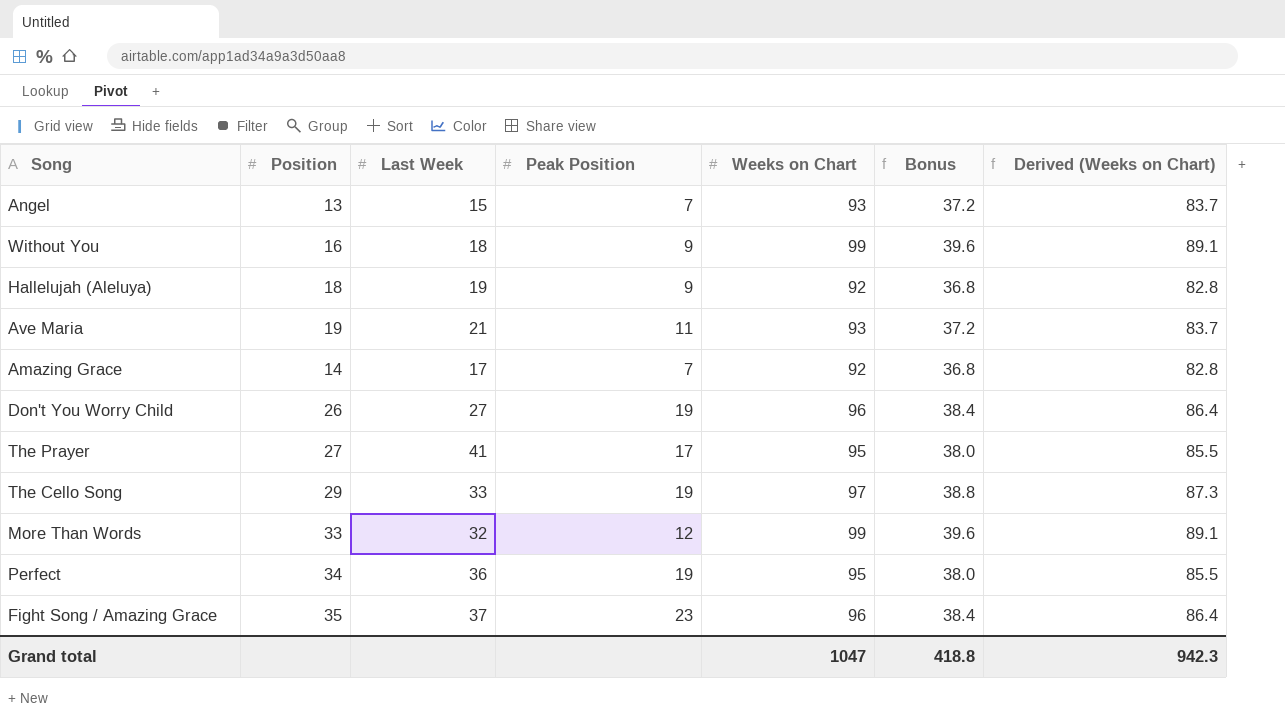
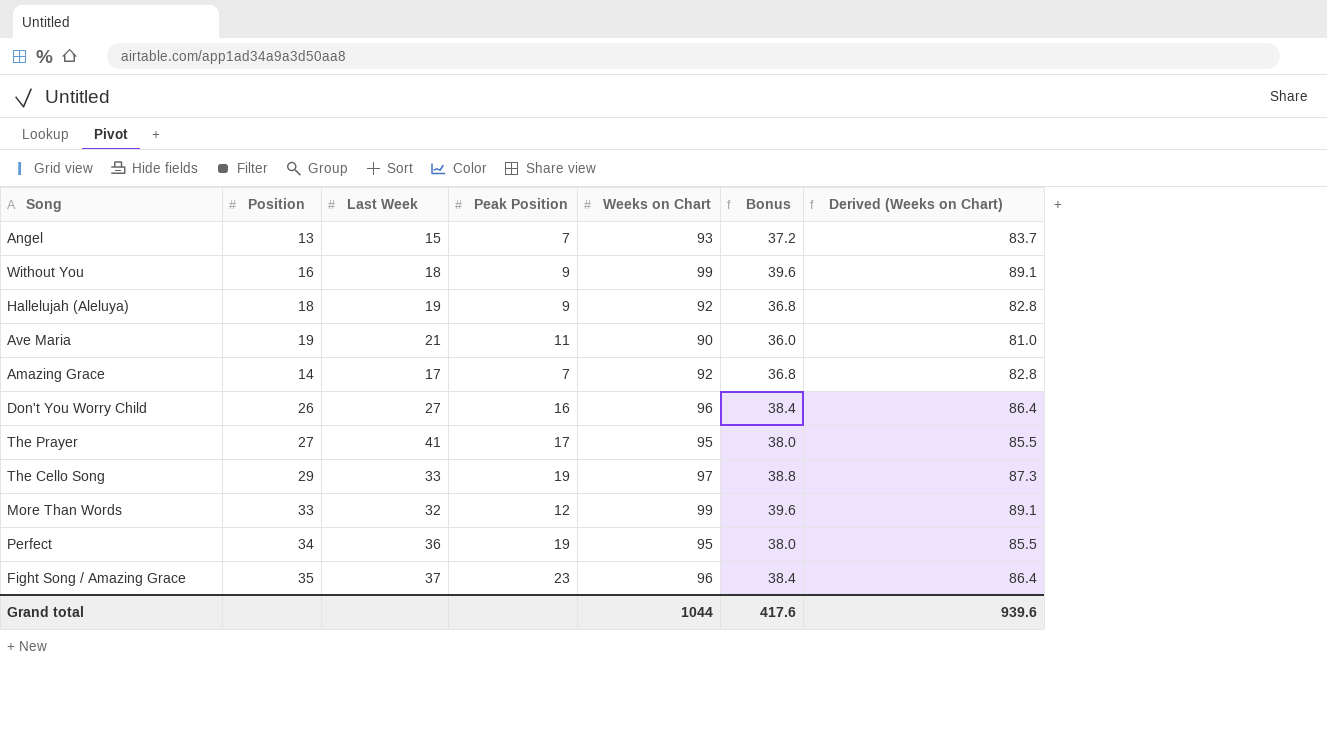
Ave Maria | Weeks on Chart: 93 -> 90
Ave Maria | Bonus: 37.2 -> 36.0
Ave Maria | Derived (Weeks on Chart): 83.7 -> 81.0
Don't You Worry Child | Peak Position: 19 -> 16
Grand total | Weeks on Chart: 1047 -> 1044
Grand total | Bonus: 418.8 -> 417.6
Grand total | Derived (Weeks on Chart): 942.3 -> 939.6

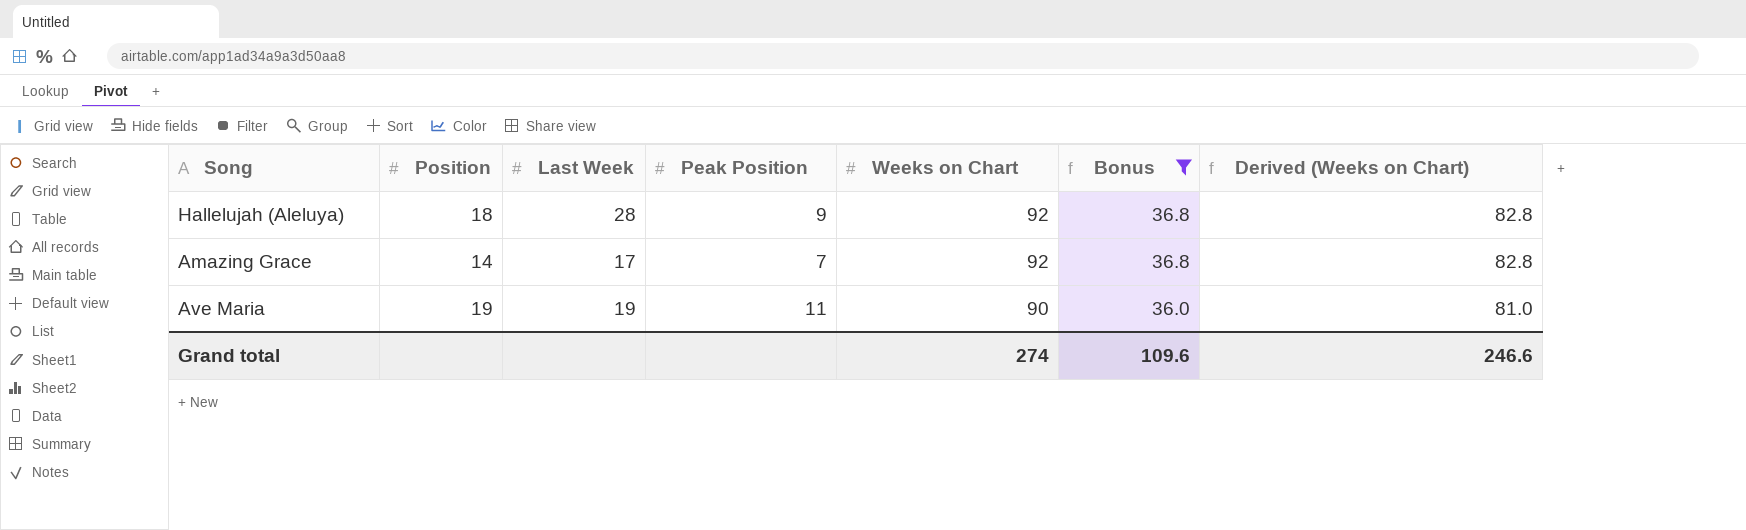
filter: none -> Bonus <= 36.8
row order: none -> Weeks on Chart descending
Hallelujah (Aleluya) | Last Week: 19 -> 28
Ave Maria | Last Week: 21 -> 19
Grand total | Weeks on Chart: 1044 -> 274
Grand total | Bonus: 417.6 -> 109.6
Grand total | Derived (Weeks on Chart): 939.6 -> 246.6

